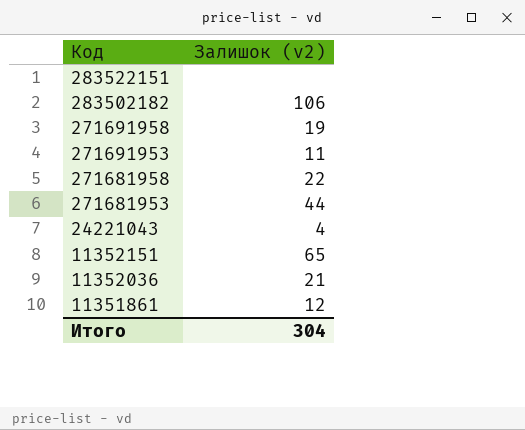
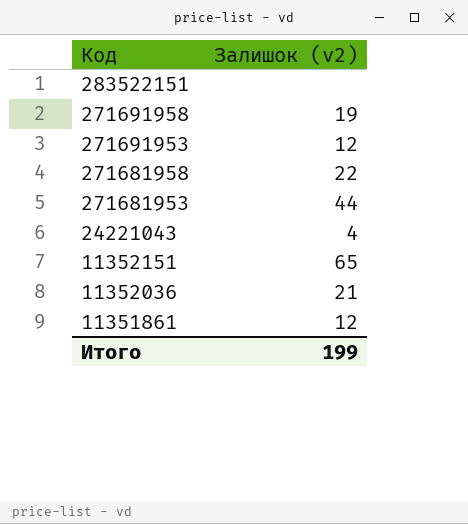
row 283502182: 106 -> none
271691953 | Залишок (v2): 11 -> 12
Итого | Залишок (v2): 304 -> 199

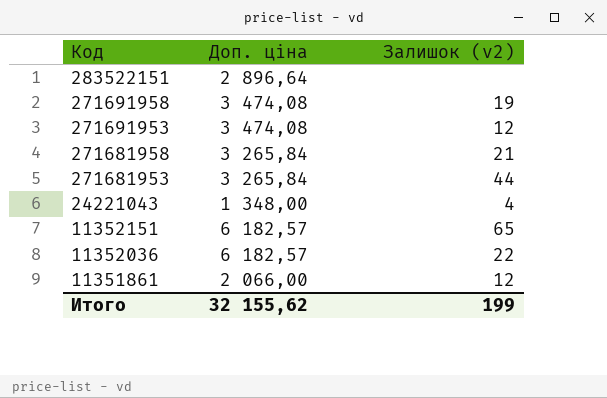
column Доп. ціна | position: none -> 2
271681958 | Залишок (v2): 22 -> 21
11352036 | Залишок (v2): 21 -> 22

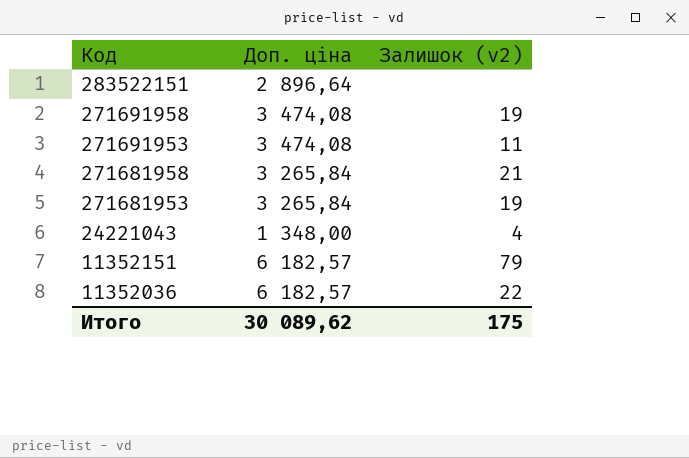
row 11351861: 2 066,00 | 12 -> none
271691953 | Залишок (v2): 12 -> 11
271681953 | Залишок (v2): 44 -> 19
11352151 | Залишок (v2): 65 -> 79
Итого | Доп. ціна: 32 155,62 -> 30 089,62
Итого | Залишок (v2): 199 -> 175

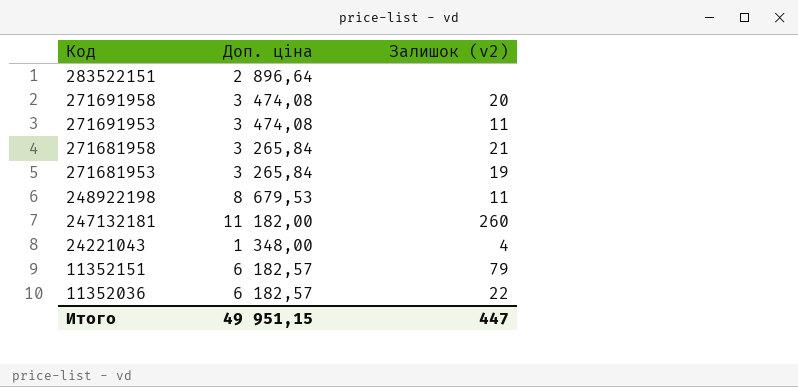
271691958 | Залишок (v2): 19 -> 20
row 248922198: none -> 8 679,53 | 11
row 247132181: none -> 11 182,00 | 260
Итого | Доп. ціна: 30 089,62 -> 49 951,15
Итого | Залишок (v2): 175 -> 447

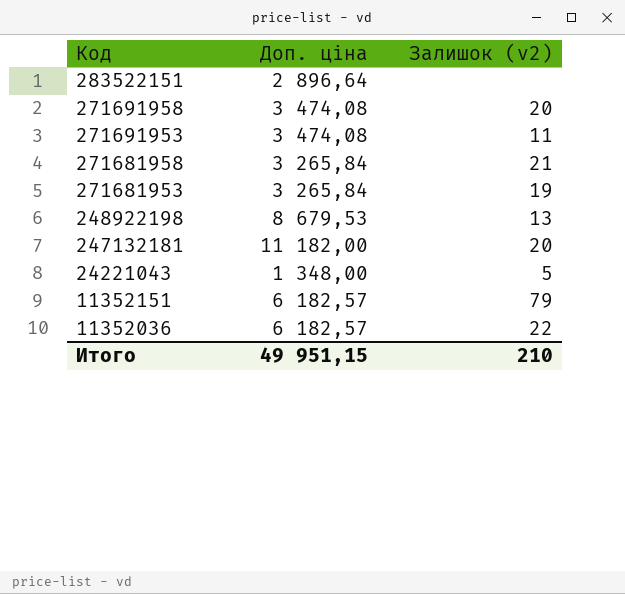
248922198 | Залишок (v2): 11 -> 13
247132181 | Залишок (v2): 260 -> 20
24221043 | Залишок (v2): 4 -> 5
Итого | Залишок (v2): 447 -> 210

